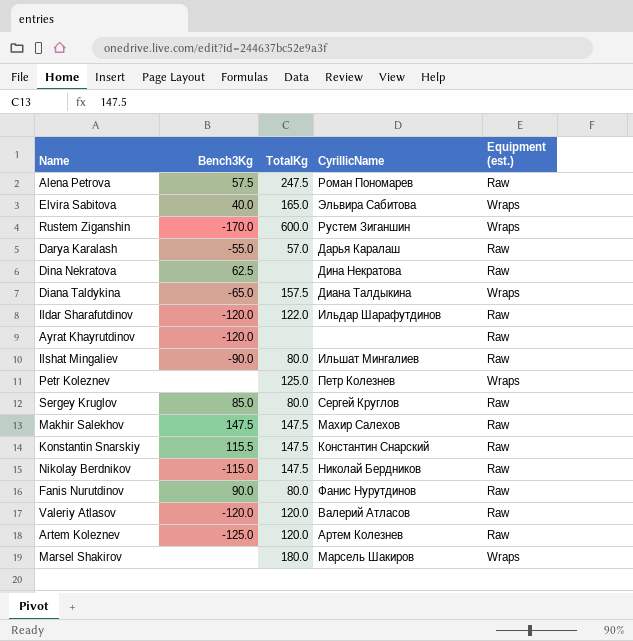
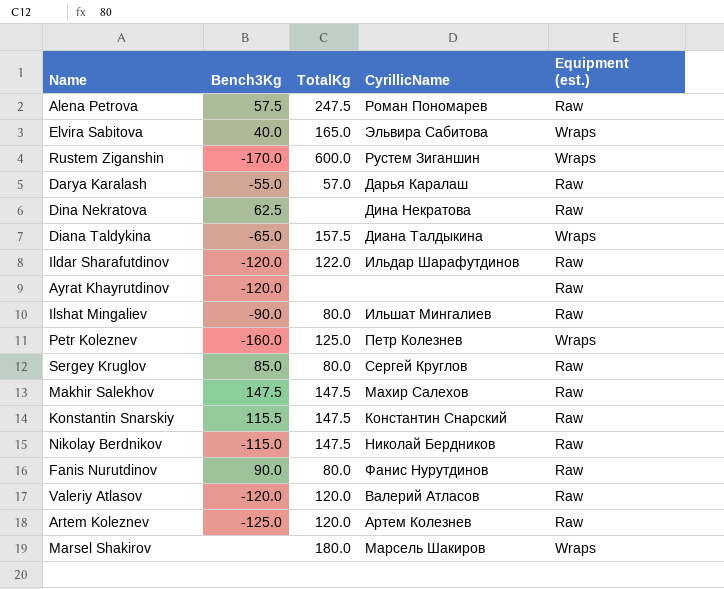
Petr Koleznev | Bench3Kg: none -> -160.0

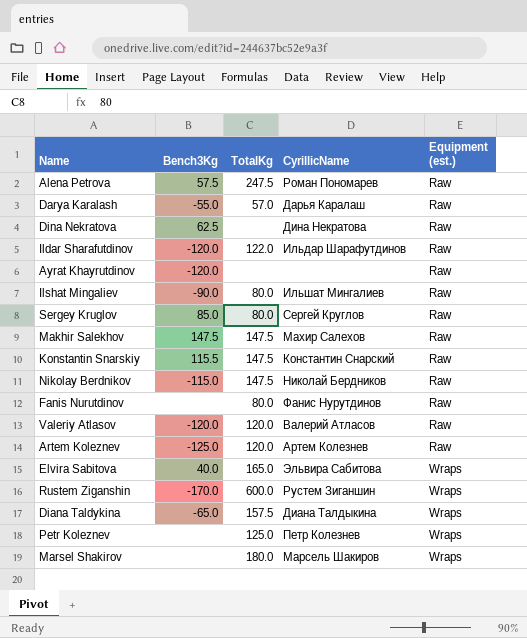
row order: none -> Equipment (est.) ascending
Fanis Nurutdinov | Bench3Kg: 90.0 -> none
Petr Koleznev | Bench3Kg: -160.0 -> none

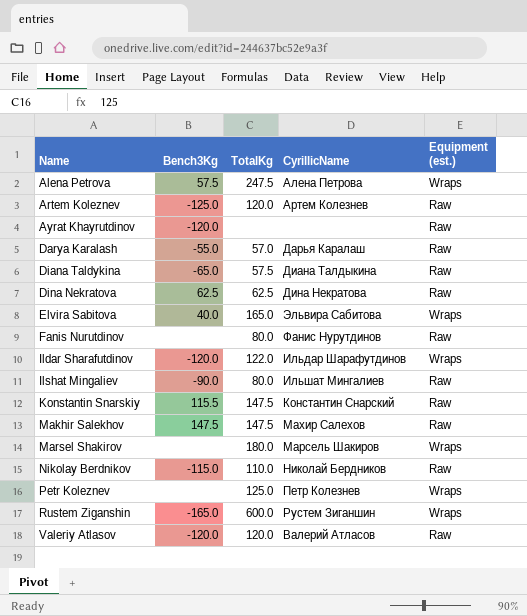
row order: Equipment (est.) ascending -> Name ascending
row Sergey Kruglov: 85.0 | 80.0 | Сергей Круглов | Raw -> none
Alena Petrova | CyrillicName: Роман Пономарев -> Алена Петрова
Alena Petrova | Equipment (est.): Raw -> Wraps
Diana Taldykina | TotalKg: 157.5 -> 57.5
Diana Taldykina | Equipment (est.): Wraps -> Raw
Dina Nekratova | TotalKg: none -> 62.5
Ildar Sharafutdinov | Equipment (est.): Raw -> Wraps
Nikolay Berdnikov | TotalKg: 147.5 -> 110.0
Rustem Ziganshin | Bench3Kg: -170.0 -> -165.0

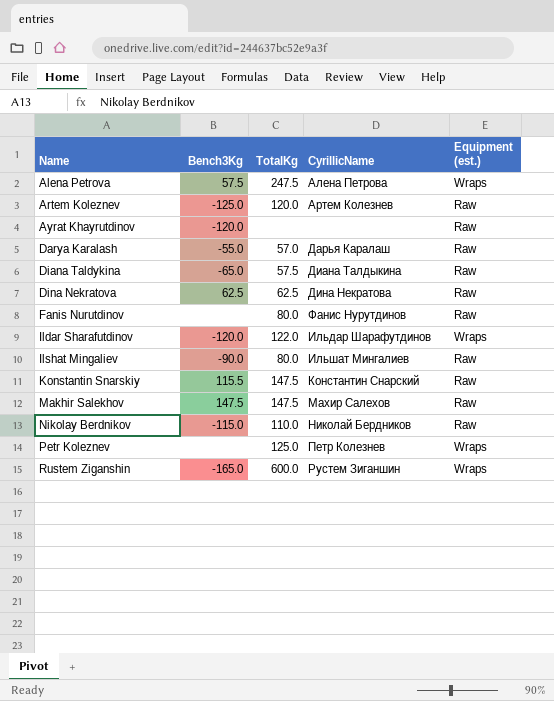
row Elvira Sabitova: 40.0 | 165.0 | Эльвира Сабитова | Wraps -> none
row Marsel Shakirov: none | 180.0 | Марсель Шакиров | Wraps -> none
row Valeriy Atlasov: -120.0 | 120.0 | Валерий Атласов | Raw -> none

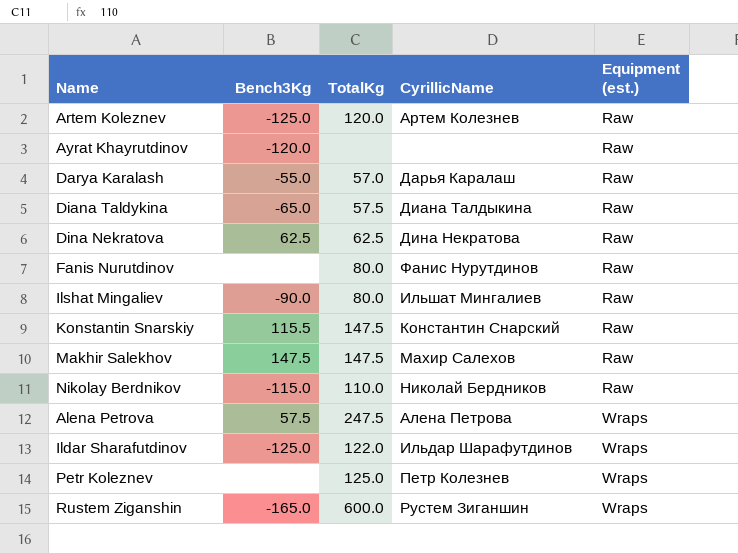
row order: Name ascending -> Equipment (est.) ascending
Ildar Sharafutdinov | Bench3Kg: -120.0 -> -125.0

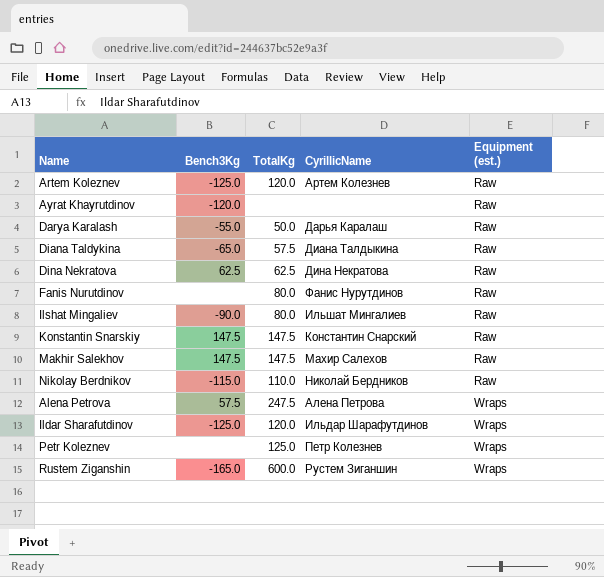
Darya Karalash | TotalKg: 57.0 -> 50.0
Konstantin Snarskiy | Bench3Kg: 115.5 -> 147.5
Ildar Sharafutdinov | TotalKg: 122.0 -> 120.0

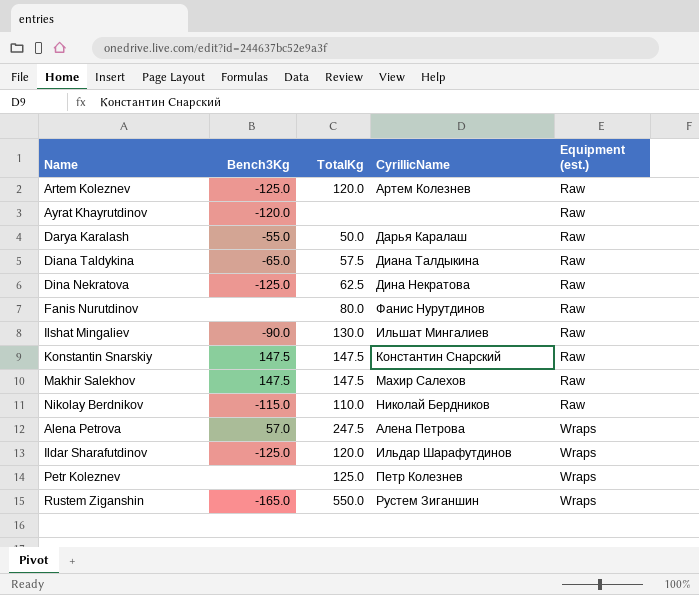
Dina Nekratova | Bench3Kg: 62.5 -> -125.0
Ilshat Mingaliev | TotalKg: 80.0 -> 130.0
Alena Petrova | Bench3Kg: 57.5 -> 57.0
Rustem Ziganshin | TotalKg: 600.0 -> 550.0

